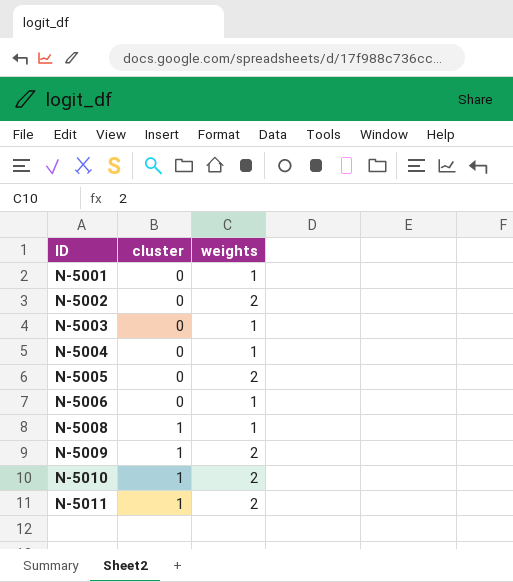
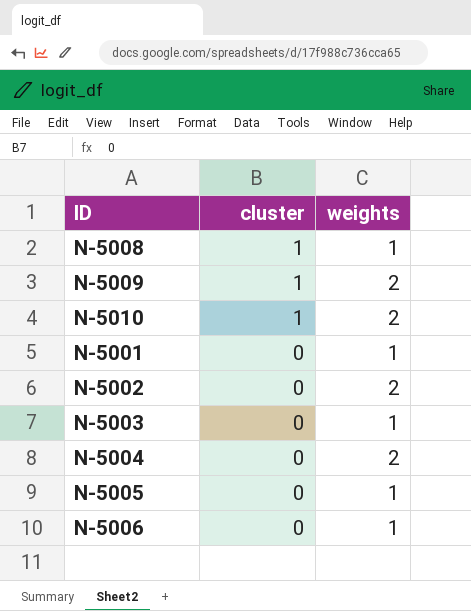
row order: ID ascending -> cluster descending
row N-5011: 1 | 2 -> none
N-5004 | weights: 1 -> 2
N-5005 | weights: 2 -> 1

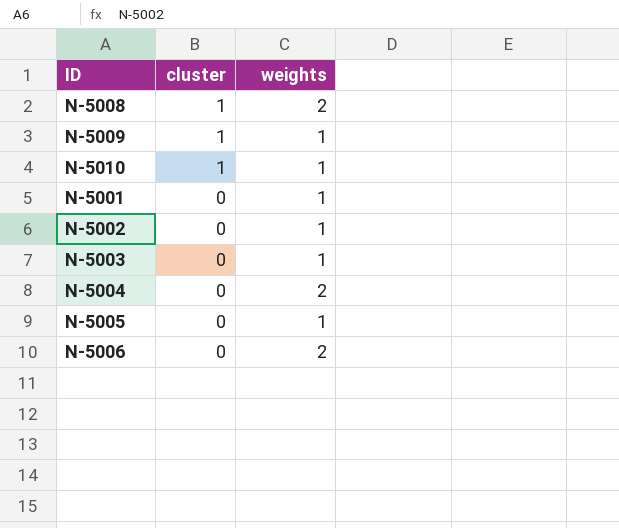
N-5008 | weights: 1 -> 2
N-5009 | weights: 2 -> 1
N-5010 | weights: 2 -> 1
N-5002 | weights: 2 -> 1
N-5006 | weights: 1 -> 2

